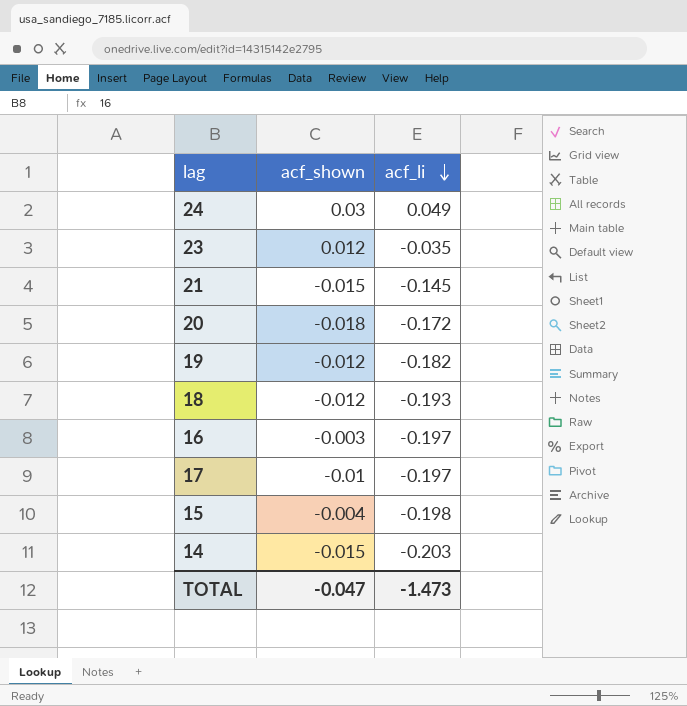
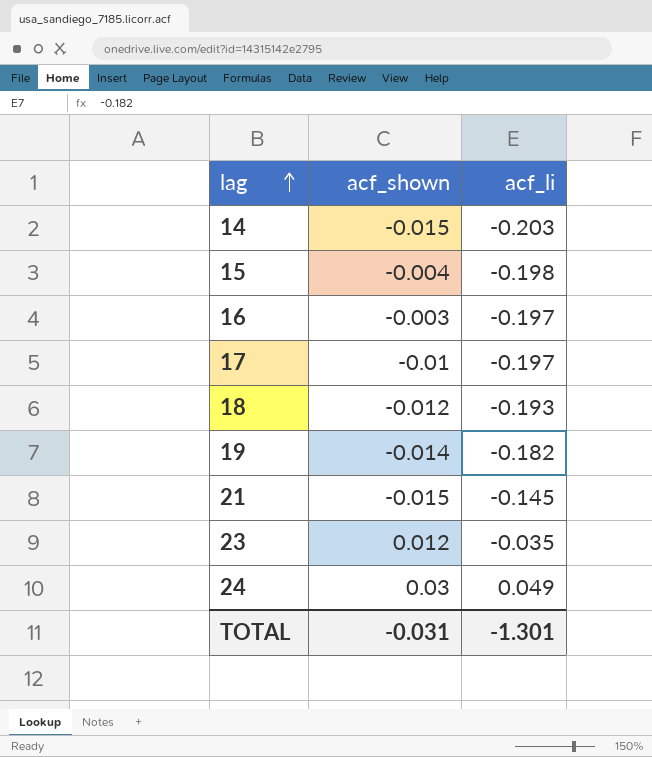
row order: acf_li descending -> lag ascending
row 20: -0.018 | -0.172 -> none
19 | acf_shown: -0.012 -> -0.014
TOTAL | acf_shown: -0.047 -> -0.031
TOTAL | acf_li: -1.473 -> -1.301

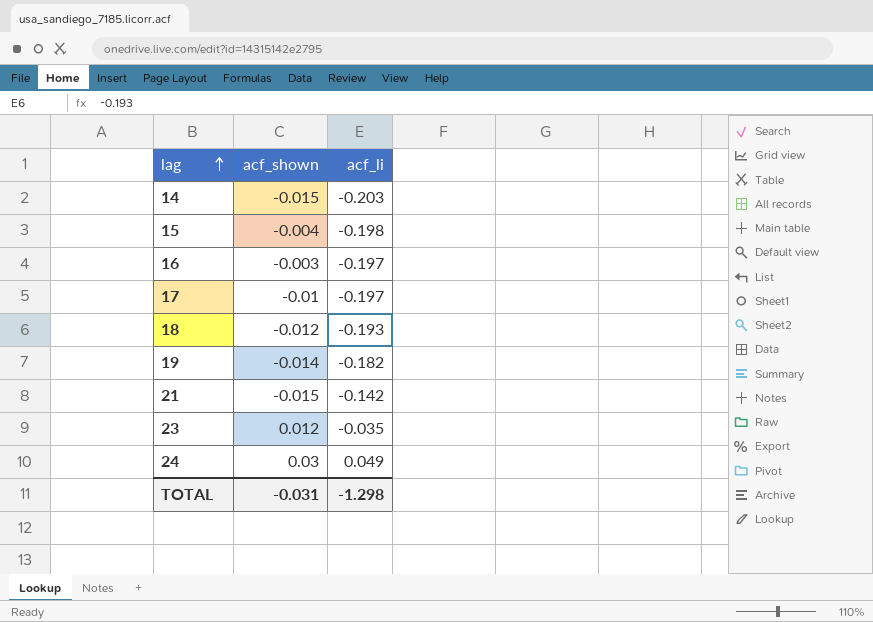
21 | acf_li: -0.145 -> -0.142
TOTAL | acf_li: -1.301 -> -1.298

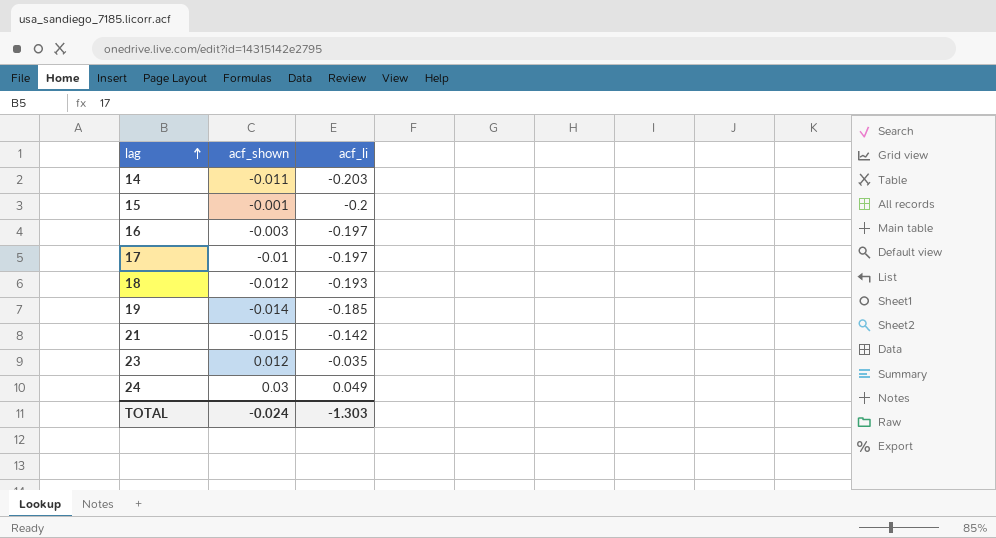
14 | acf_shown: -0.015 -> -0.011
15 | acf_shown: -0.004 -> -0.001
15 | acf_li: -0.198 -> -0.2
19 | acf_li: -0.182 -> -0.185
TOTAL | acf_shown: -0.031 -> -0.024
TOTAL | acf_li: -1.298 -> -1.303

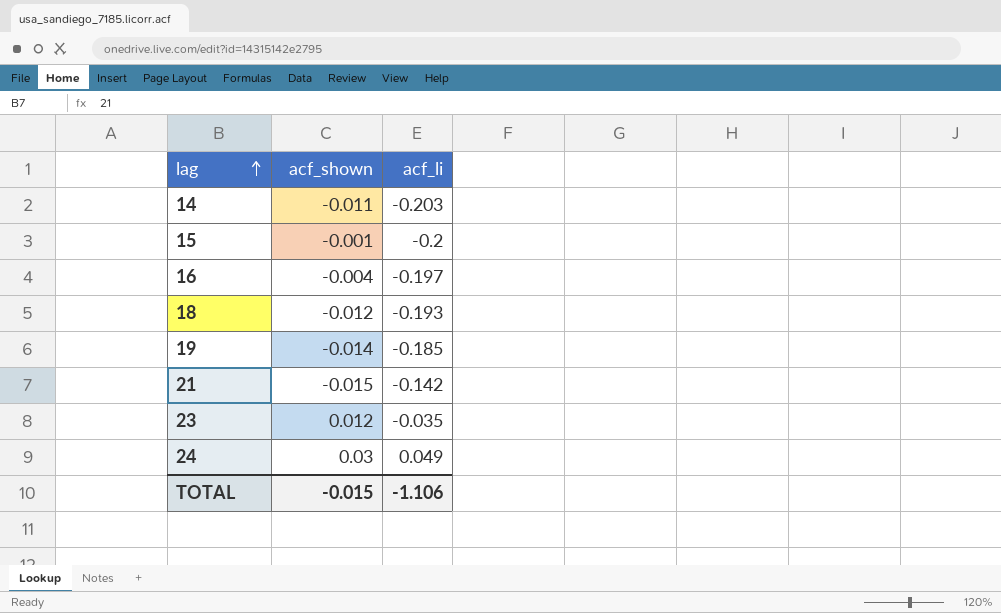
row 17: -0.01 | -0.197 -> none
16 | acf_shown: -0.003 -> -0.004
TOTAL | acf_shown: -0.024 -> -0.015
TOTAL | acf_li: -1.303 -> -1.106

